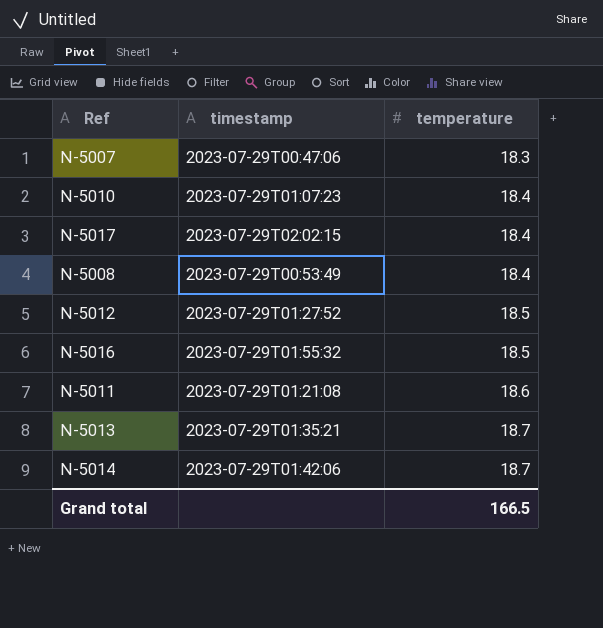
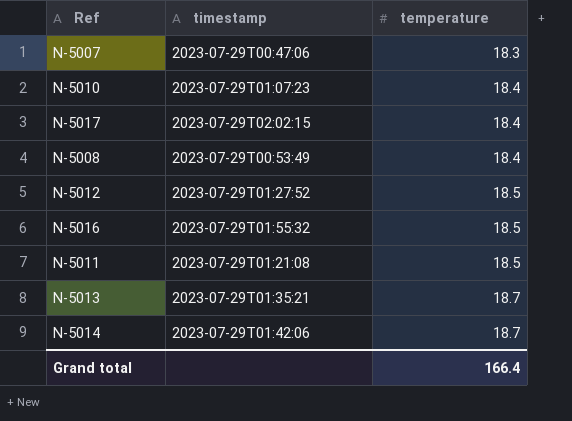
N-5011 | temperature: 18.6 -> 18.5
Grand total | temperature: 166.5 -> 166.4

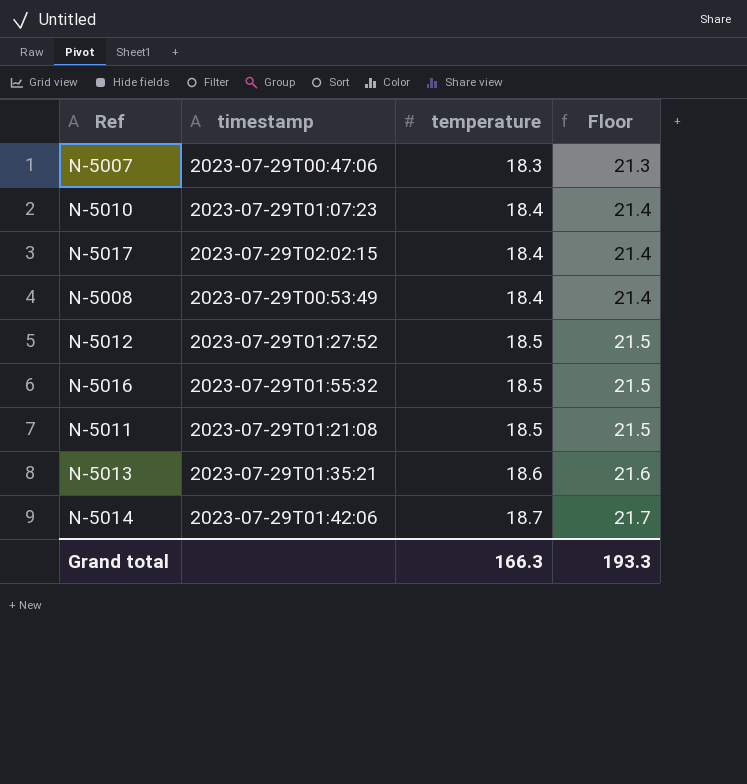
column Floor | formula: none -> [temperature] + 3
N-5013 | temperature: 18.7 -> 18.6
Grand total | temperature: 166.4 -> 166.3

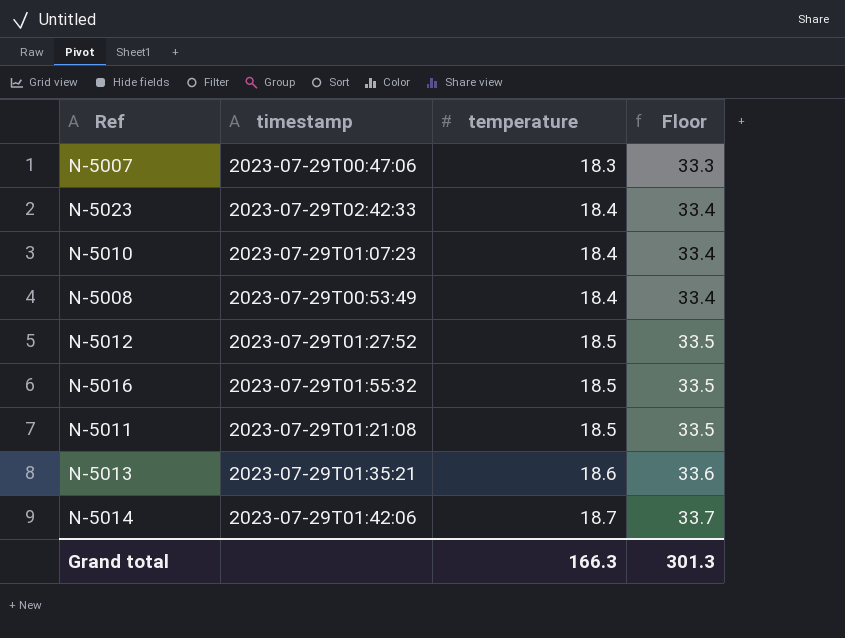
column Floor | formula: [temperature] + 3 -> [temperature] + 15
row N-5017: 2023-07-29T02:02:15 | 18.4 | 21.4 -> none
row N-5023: none -> 2023-07-29T02:42:33 | 18.4 | 33.4
Grand total | Floor: 193.3 -> 301.3

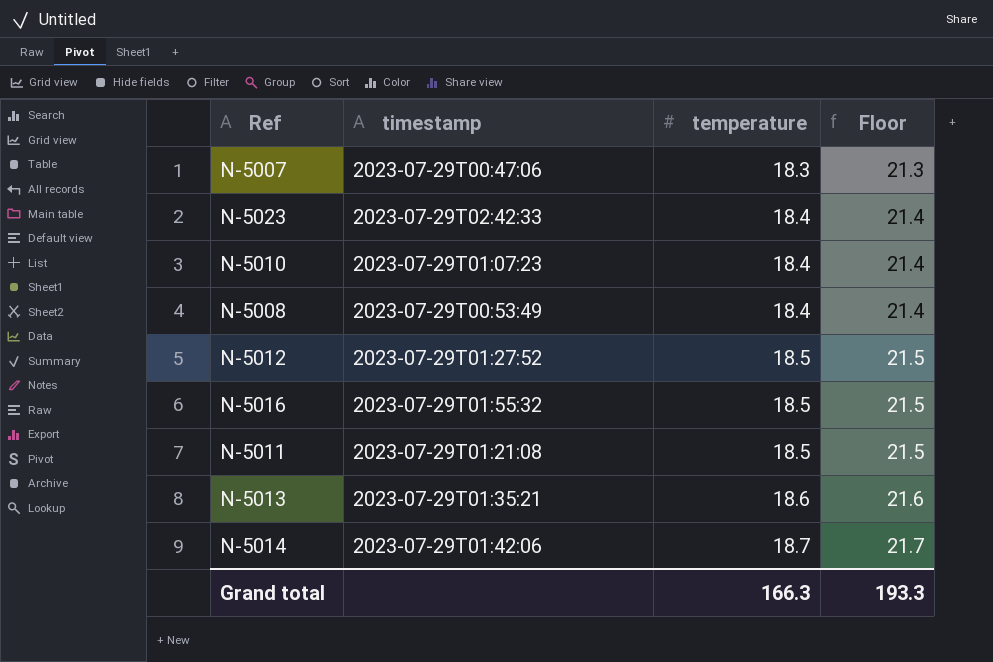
column Floor | formula: [temperature] + 15 -> [temperature] + 3
Grand total | Floor: 301.3 -> 193.3

